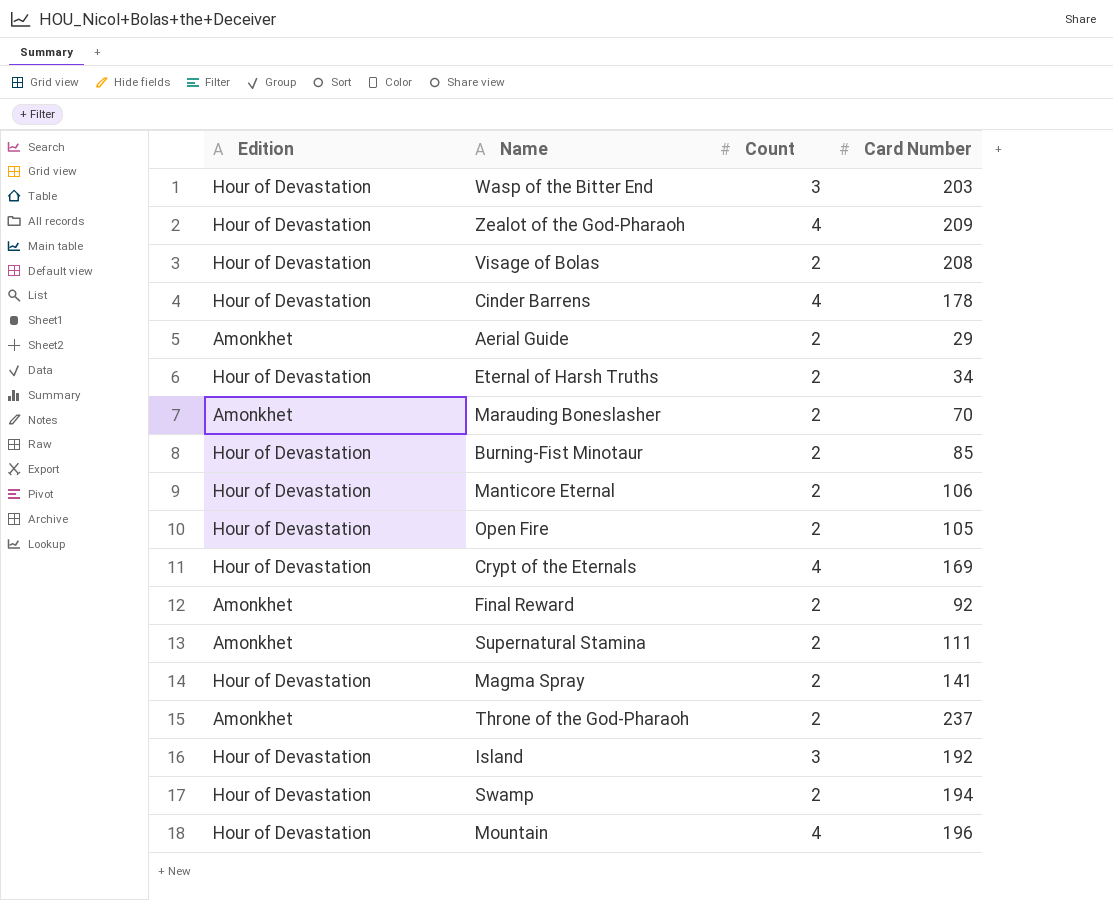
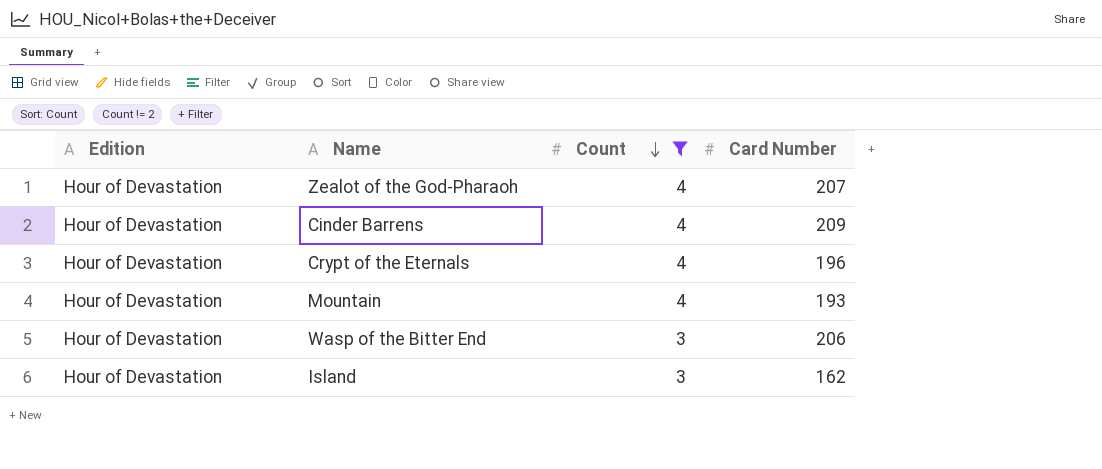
filter: none -> Count != 2
row order: none -> Count descending
Zealot of the God-Pharaoh | Card Number: 209 -> 207
Cinder Barrens | Card Number: 178 -> 209
Crypt of the Eternals | Card Number: 169 -> 196
Mountain | Card Number: 196 -> 193
Wasp of the Bitter End | Card Number: 203 -> 206
Island | Card Number: 192 -> 162

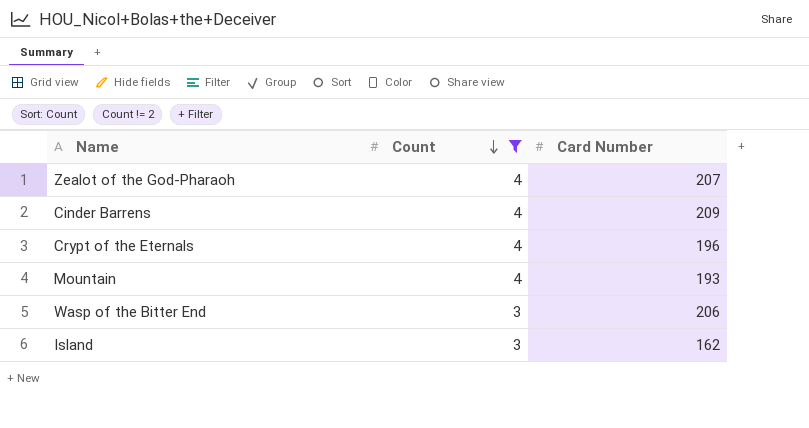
column Edition | position: 1 -> none

